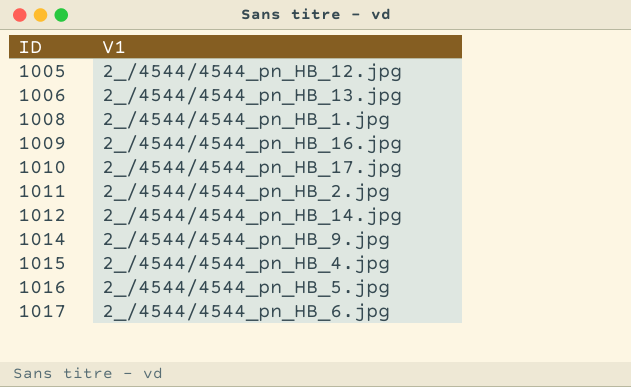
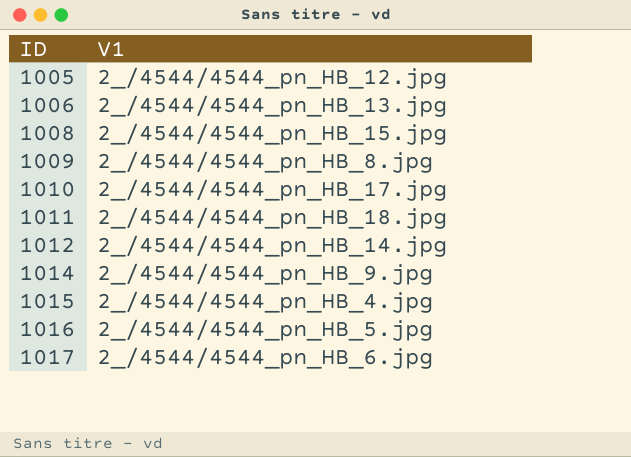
1008 | V1: 2_/4544/4544_pn_HB_1.jpg -> 2_/4544/4544_pn_HB_15.jpg
1009 | V1: 2_/4544/4544_pn_HB_16.jpg -> 2_/4544/4544_pn_HB_8.jpg
1011 | V1: 2_/4544/4544_pn_HB_2.jpg -> 2_/4544/4544_pn_HB_18.jpg

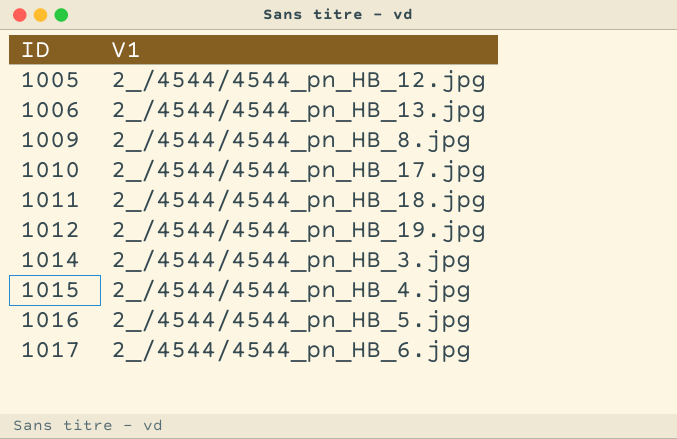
row 1008: 2_/4544/4544_pn_HB_15.jpg -> none
1012 | V1: 2_/4544/4544_pn_HB_14.jpg -> 2_/4544/4544_pn_HB_19.jpg
1014 | V1: 2_/4544/4544_pn_HB_9.jpg -> 2_/4544/4544_pn_HB_3.jpg

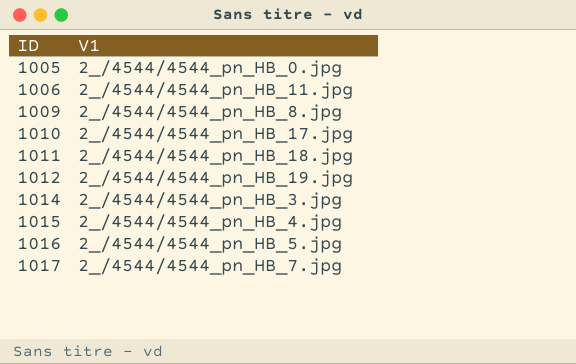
1005 | V1: 2_/4544/4544_pn_HB_12.jpg -> 2_/4544/4544_pn_HB_0.jpg
1006 | V1: 2_/4544/4544_pn_HB_13.jpg -> 2_/4544/4544_pn_HB_11.jpg
1017 | V1: 2_/4544/4544_pn_HB_6.jpg -> 2_/4544/4544_pn_HB_7.jpg

